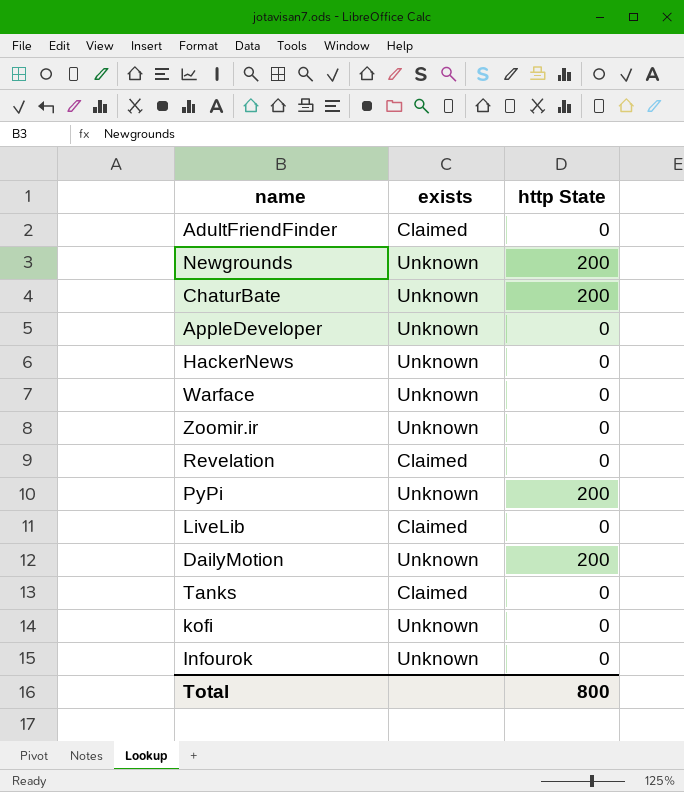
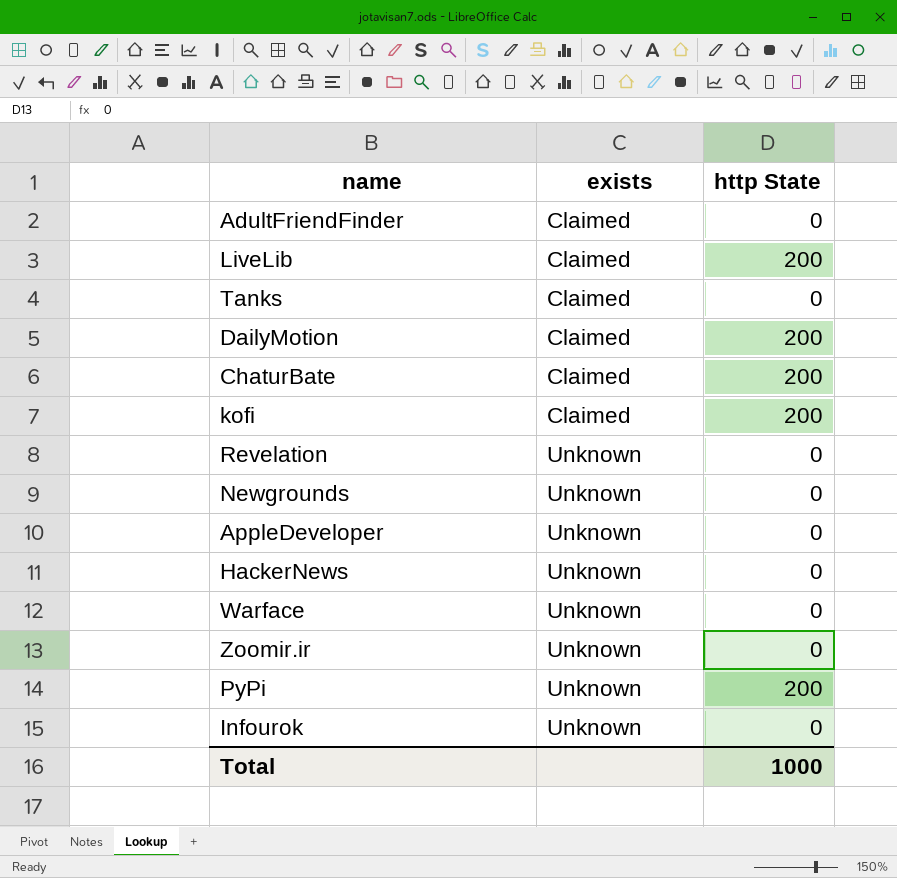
row order: none -> exists ascending
LiveLib | http State: 0 -> 200
DailyMotion | exists: Unknown -> Claimed
ChaturBate | exists: Unknown -> Claimed
kofi | exists: Unknown -> Claimed
kofi | http State: 0 -> 200
Revelation | exists: Claimed -> Unknown
Newgrounds | http State: 200 -> 0
Total | http State: 800 -> 1000

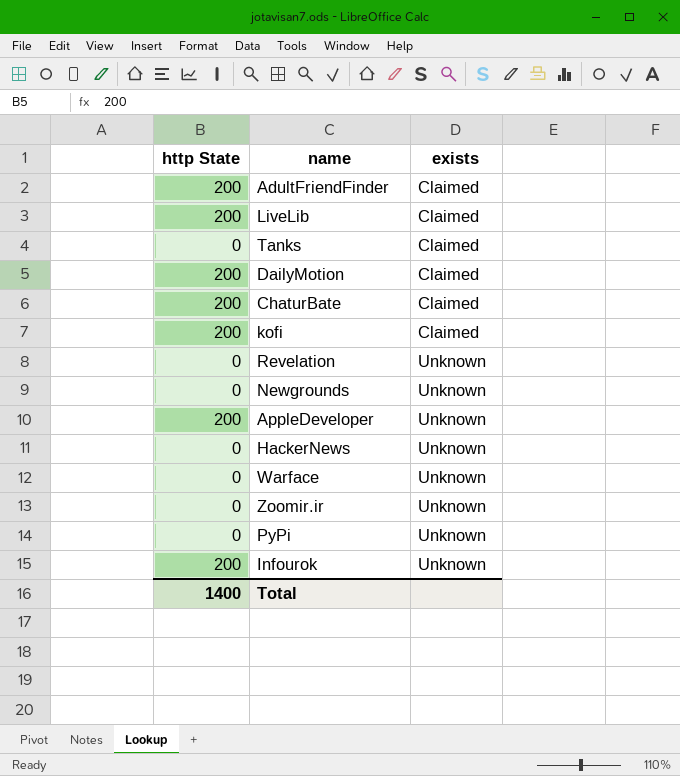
column http State | position: 3 -> 1
AdultFriendFinder | http State: 0 -> 200
AppleDeveloper | http State: 0 -> 200
PyPi | http State: 200 -> 0
Infourok | http State: 0 -> 200
Total | http State: 1000 -> 1400

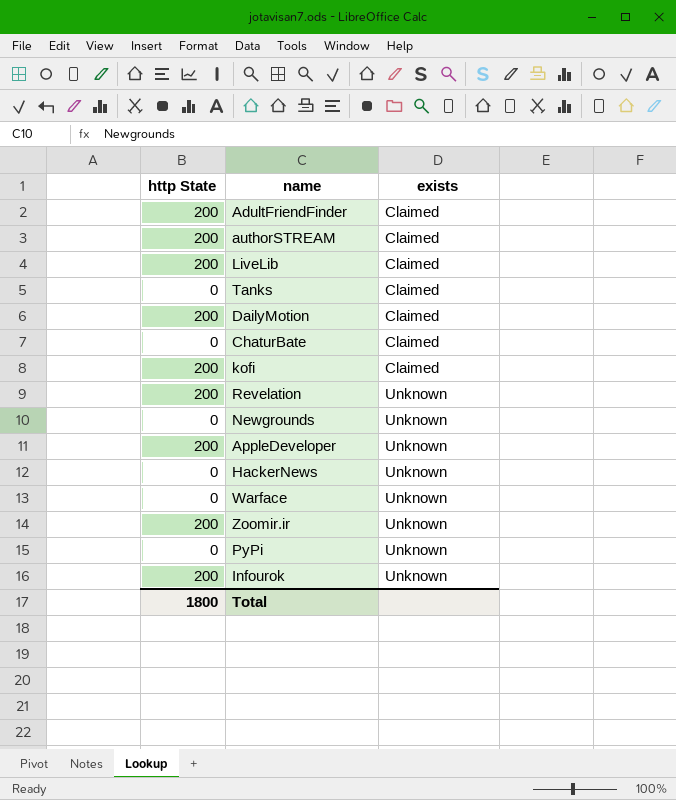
row authorSTREAM: none -> 200 | Claimed
ChaturBate | http State: 200 -> 0
Revelation | http State: 0 -> 200
Zoomir.ir | http State: 0 -> 200
Total | http State: 1400 -> 1800

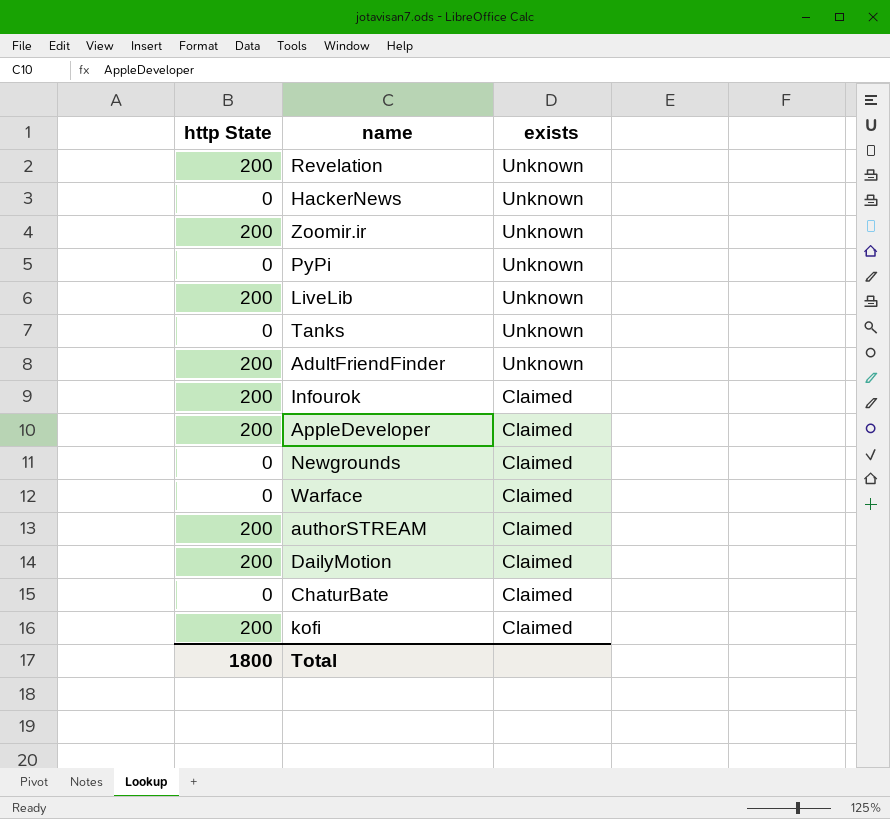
row order: exists ascending -> exists descending
LiveLib | exists: Claimed -> Unknown
Tanks | exists: Claimed -> Unknown
AdultFriendFinder | exists: Claimed -> Unknown
Infourok | exists: Unknown -> Claimed
AppleDeveloper | exists: Unknown -> Claimed
Newgrounds | exists: Unknown -> Claimed
Warface | exists: Unknown -> Claimed

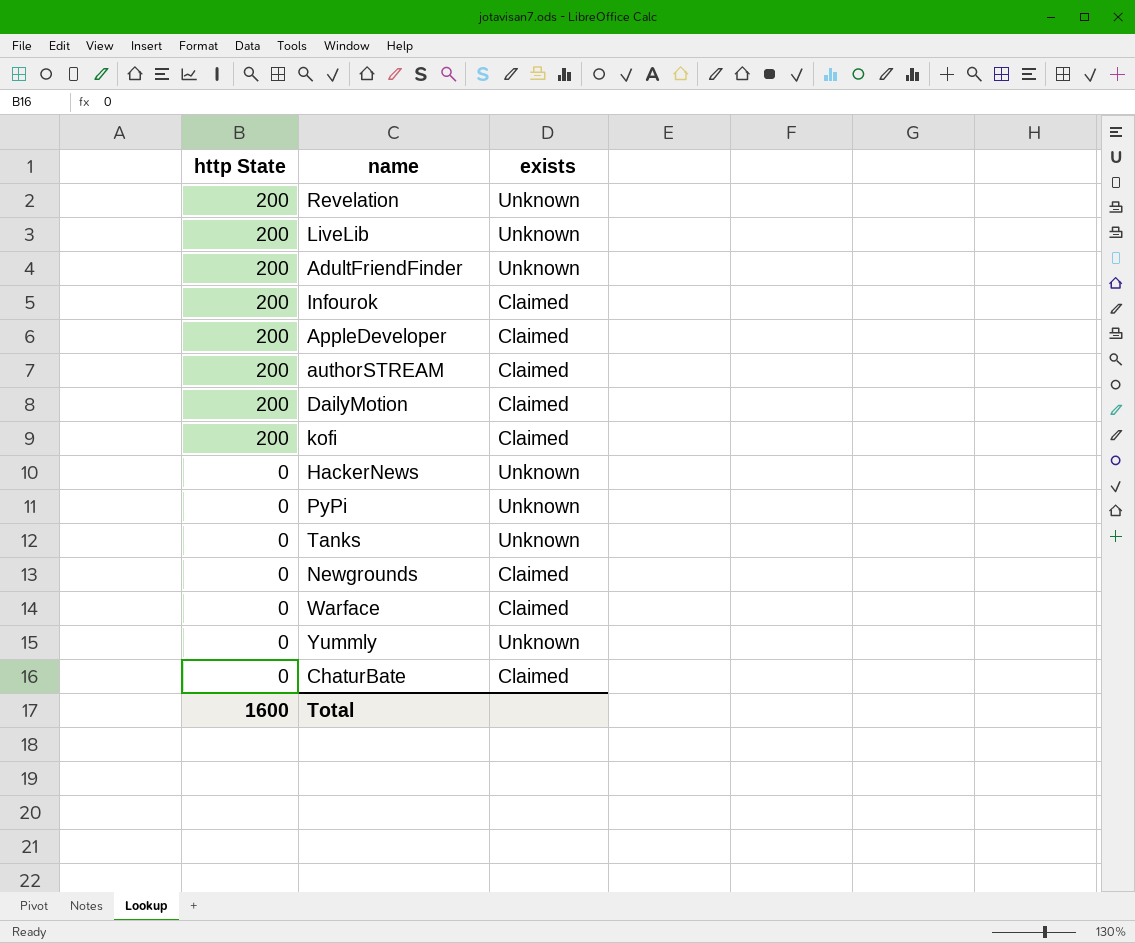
row order: exists descending -> http State descending
row Zoomir.ir: 200 | Unknown -> none
row Yummly: none -> 0 | Unknown
Total | http State: 1800 -> 1600

